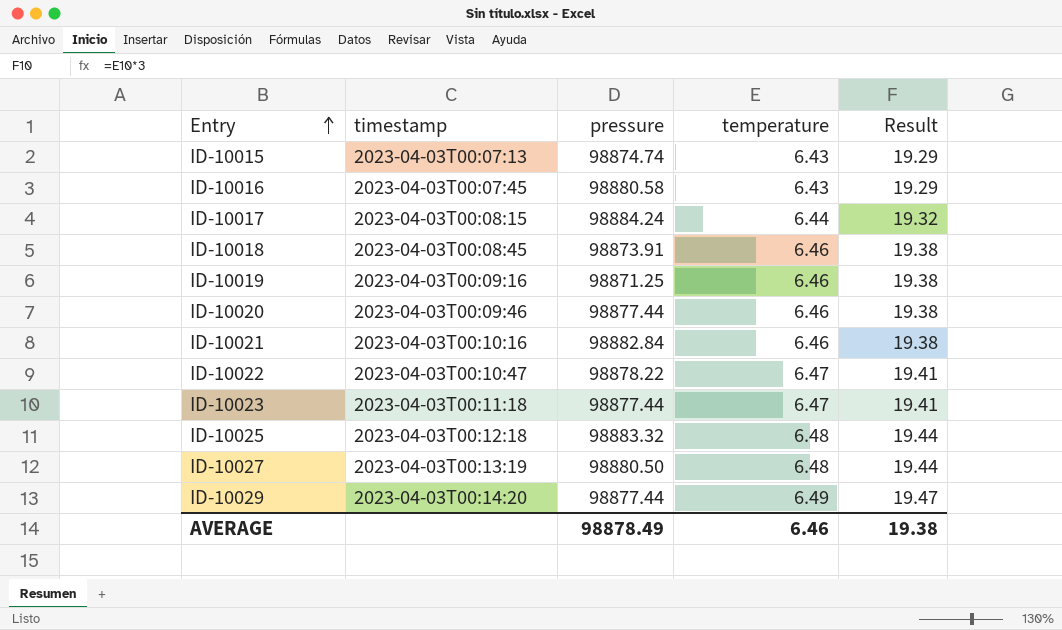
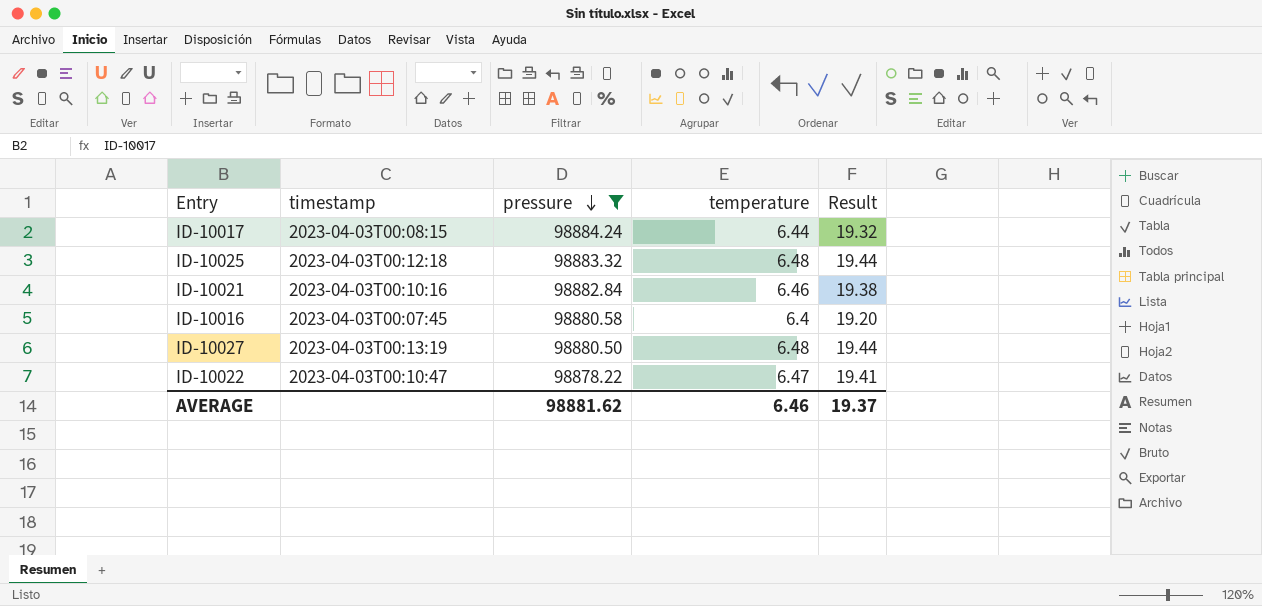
filter: none -> pressure >= 98878.22
row order: Entry ascending -> pressure descending
ID-10016 | temperature: 6.43 -> 6.4
ID-10016 | Result: 19.29 -> 19.20
AVERAGE | pressure: 98878.49 -> 98881.62
AVERAGE | Result: 19.38 -> 19.37

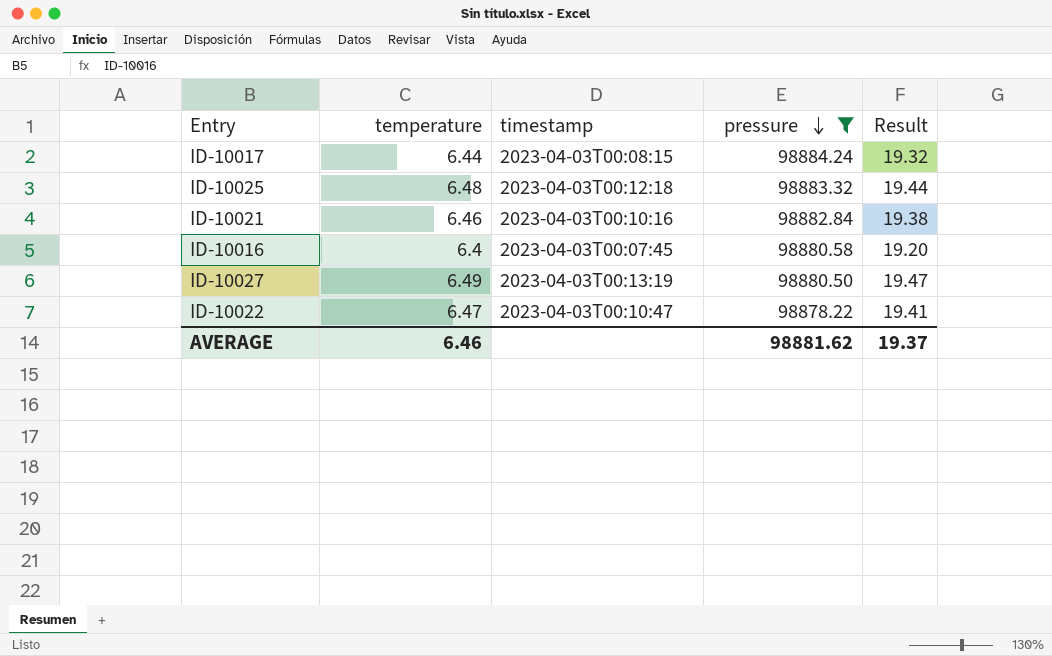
column temperature | position: 4 -> 2
ID-10027 | temperature: 6.48 -> 6.49
ID-10027 | Result: 19.44 -> 19.47

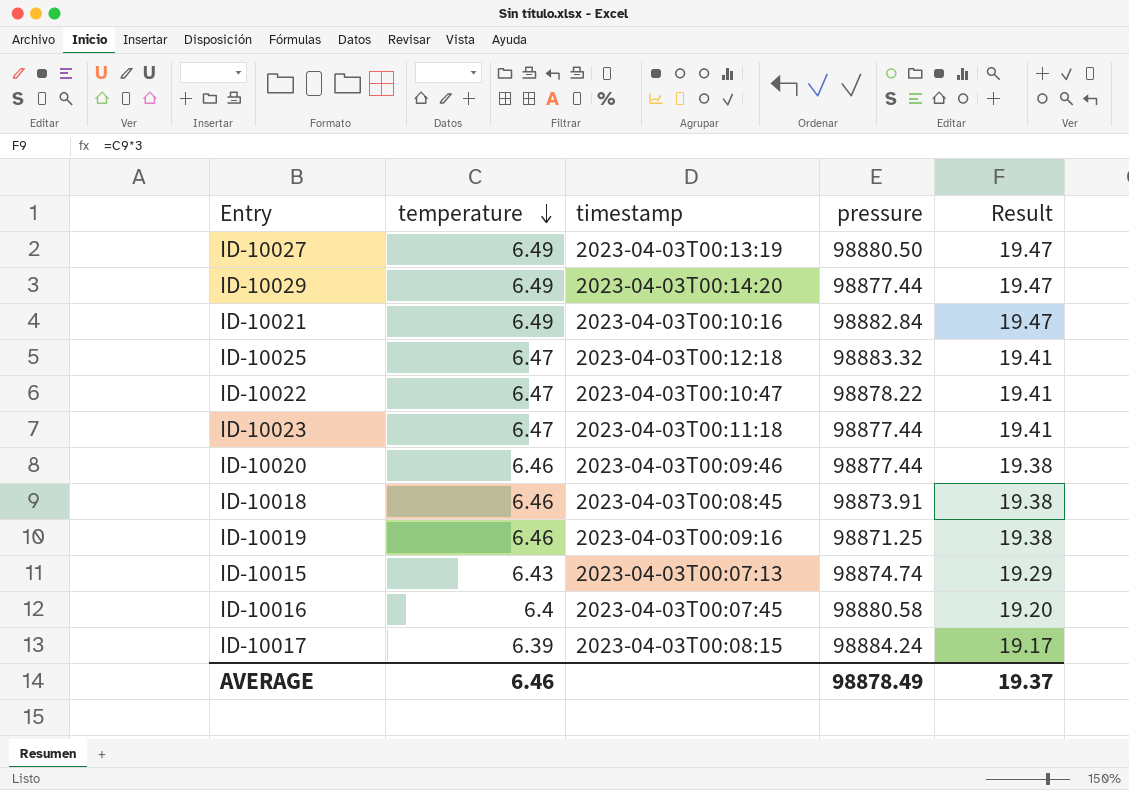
filter: pressure >= 98878.22 -> none
row order: pressure descending -> temperature descending
ID-10021 | temperature: 6.46 -> 6.49
ID-10021 | Result: 19.38 -> 19.47
ID-10025 | temperature: 6.48 -> 6.47
ID-10025 | Result: 19.44 -> 19.41
ID-10017 | temperature: 6.44 -> 6.39
ID-10017 | Result: 19.32 -> 19.17
AVERAGE | pressure: 98881.62 -> 98878.49

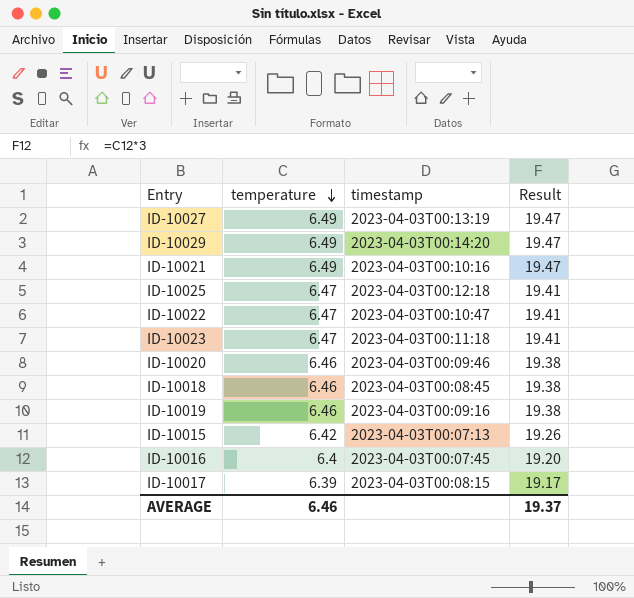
column pressure | position: 4 -> none
ID-10015 | temperature: 6.43 -> 6.42
ID-10015 | Result: 19.29 -> 19.26

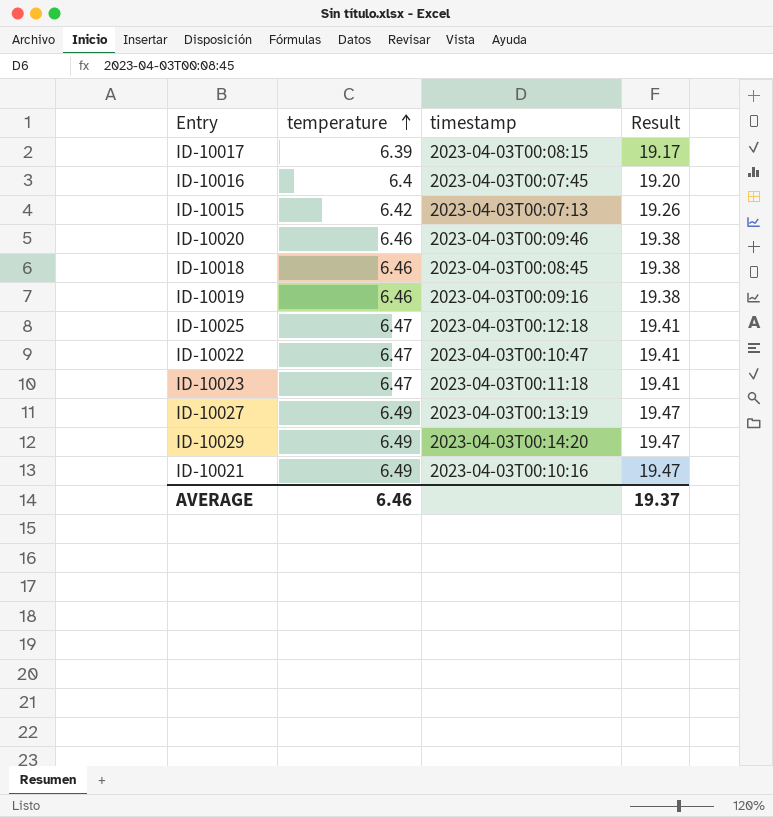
row order: temperature descending -> temperature ascending

